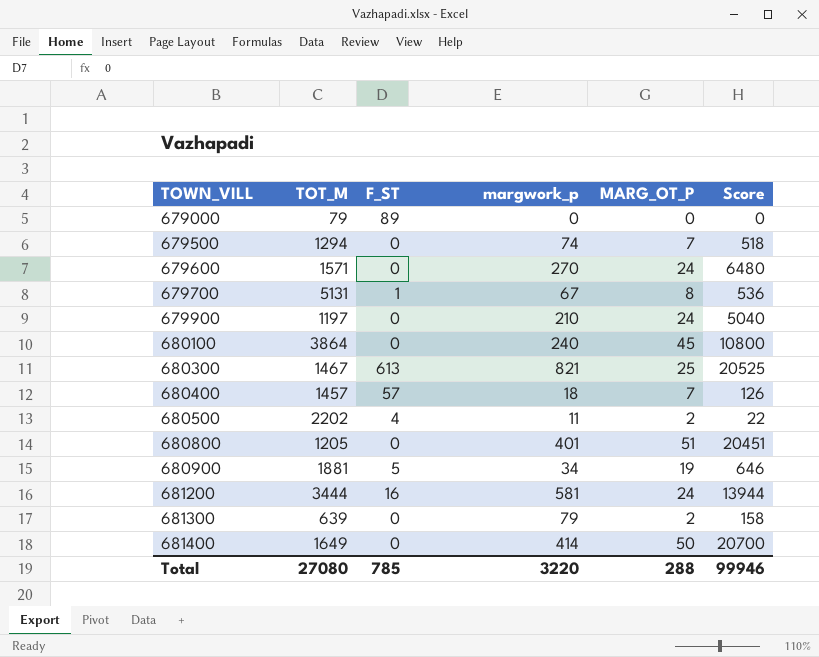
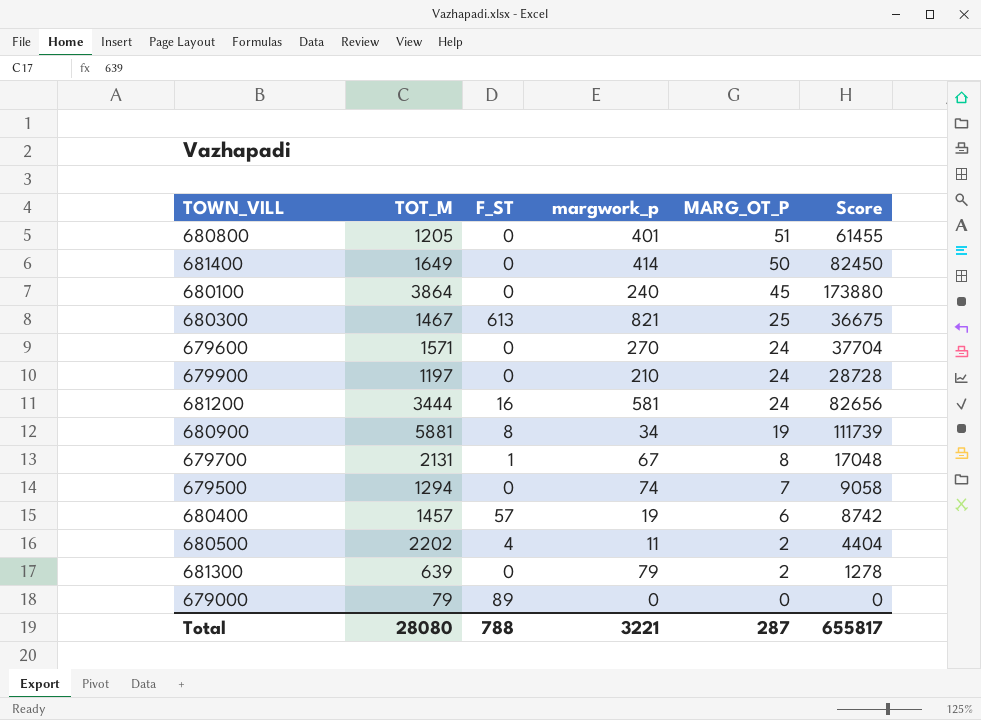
row order: TOWN_VILL ascending -> MARG_OT_P descending
column Score | formula: [margwork_p] * [MARG_OT_P] -> [TOT_M] * [MARG_OT_P]
680900 | TOT_M: 1881 -> 5881
680900 | F_ST: 5 -> 8
679700 | TOT_M: 5131 -> 2131
680400 | margwork_p: 18 -> 19
680400 | MARG_OT_P: 7 -> 6
Total | TOT_M: 27080 -> 28080
Total | F_ST: 785 -> 788
Total | margwork_p: 3220 -> 3221
Total | MARG_OT_P: 288 -> 287
Total | Score: 99946 -> 655817

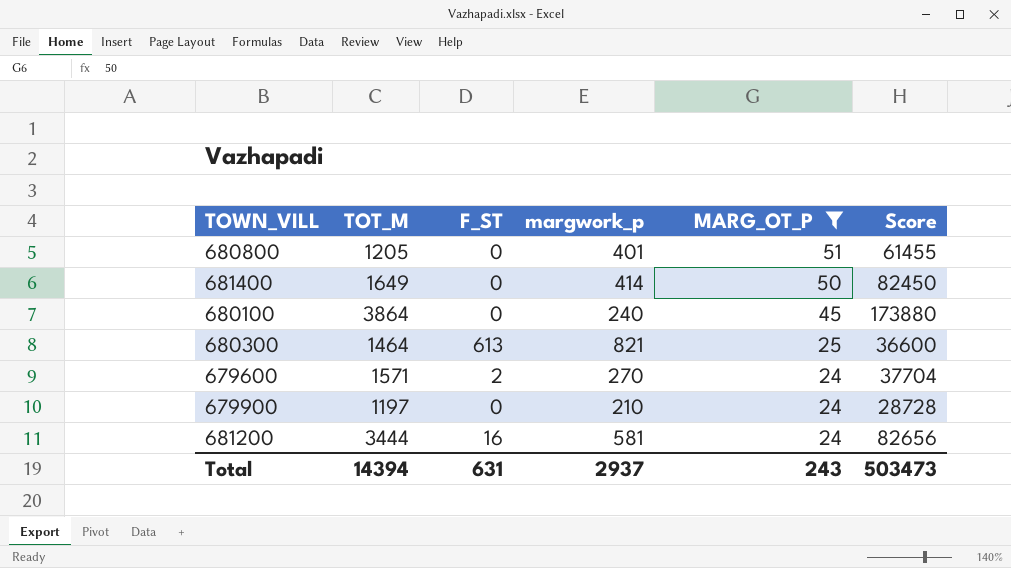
filter: none -> MARG_OT_P >= 24
680300 | TOT_M: 1467 -> 1464
680300 | Score: 36675 -> 36600
679600 | F_ST: 0 -> 2
Total | TOT_M: 28080 -> 14394
Total | F_ST: 788 -> 631
Total | margwork_p: 3221 -> 2937
Total | MARG_OT_P: 287 -> 243
Total | Score: 655817 -> 503473

